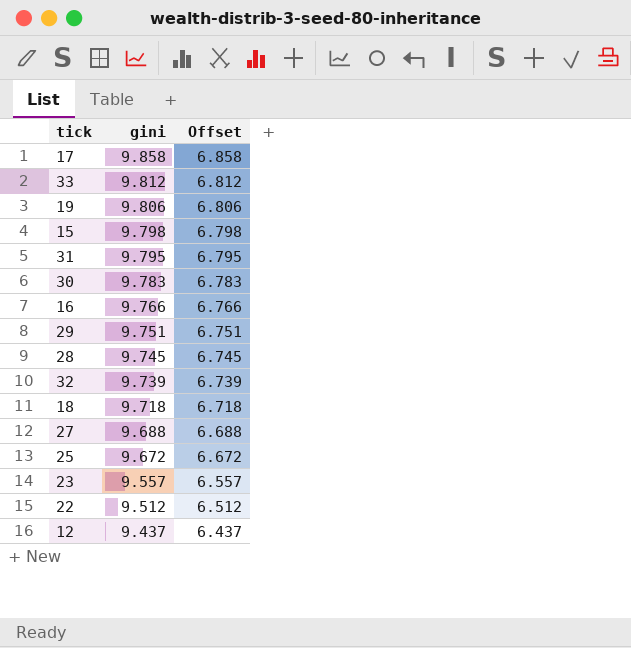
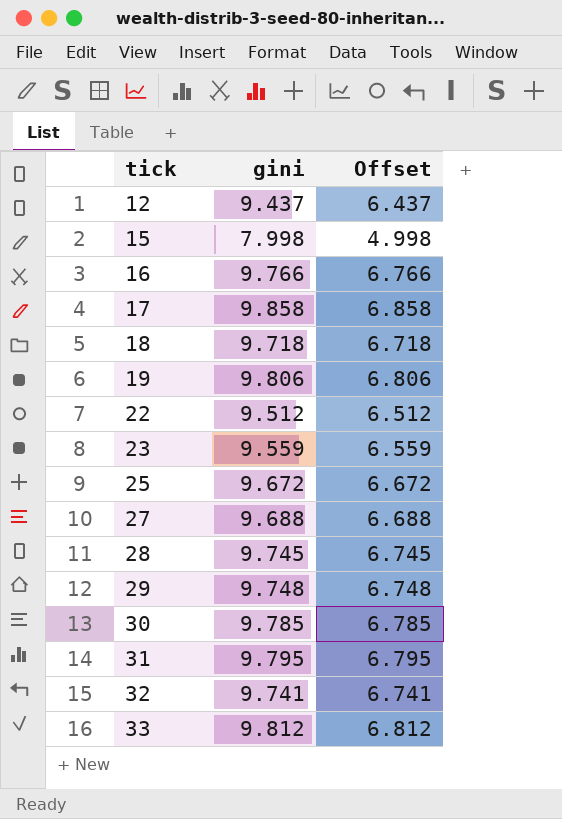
row order: gini descending -> tick ascending
15 | gini: 9.798 -> 7.998
15 | Offset: 6.798 -> 4.998
23 | gini: 9.557 -> 9.559
23 | Offset: 6.557 -> 6.559
29 | gini: 9.751 -> 9.748
29 | Offset: 6.751 -> 6.748
30 | gini: 9.783 -> 9.785
30 | Offset: 6.783 -> 6.785
32 | gini: 9.739 -> 9.741
32 | Offset: 6.739 -> 6.741

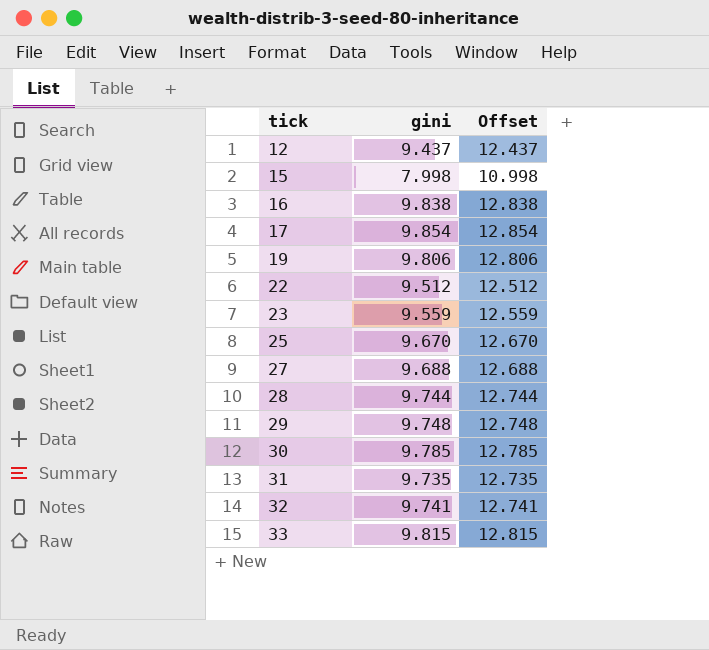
column Offset | formula: [gini] - 3 -> [gini] + 3
row 18: 9.718 | 6.718 -> none
16 | gini: 9.766 -> 9.838
17 | gini: 9.858 -> 9.854
25 | gini: 9.672 -> 9.670
28 | gini: 9.745 -> 9.744
31 | gini: 9.795 -> 9.735
33 | gini: 9.812 -> 9.815

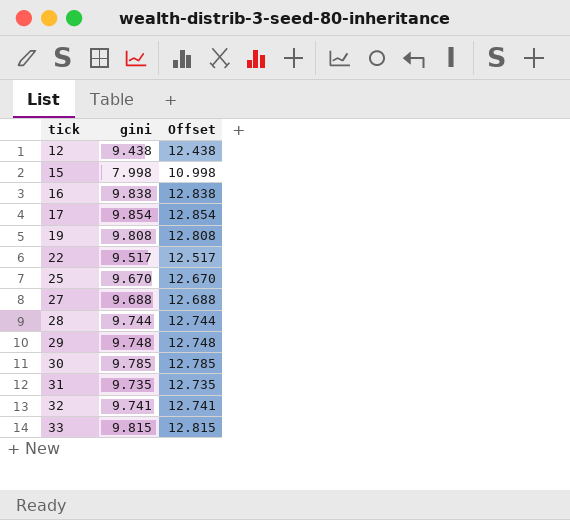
row 23: 9.559 | 12.559 -> none
12 | gini: 9.437 -> 9.438
12 | Offset: 12.437 -> 12.438
19 | gini: 9.806 -> 9.808
19 | Offset: 12.806 -> 12.808
22 | gini: 9.512 -> 9.517
22 | Offset: 12.512 -> 12.517

